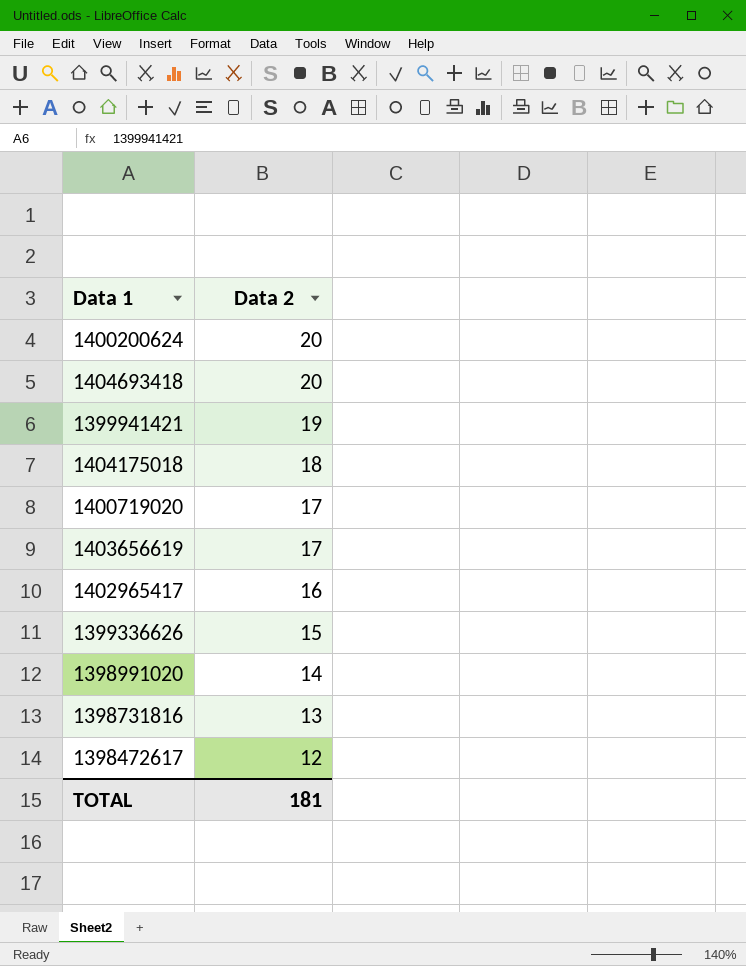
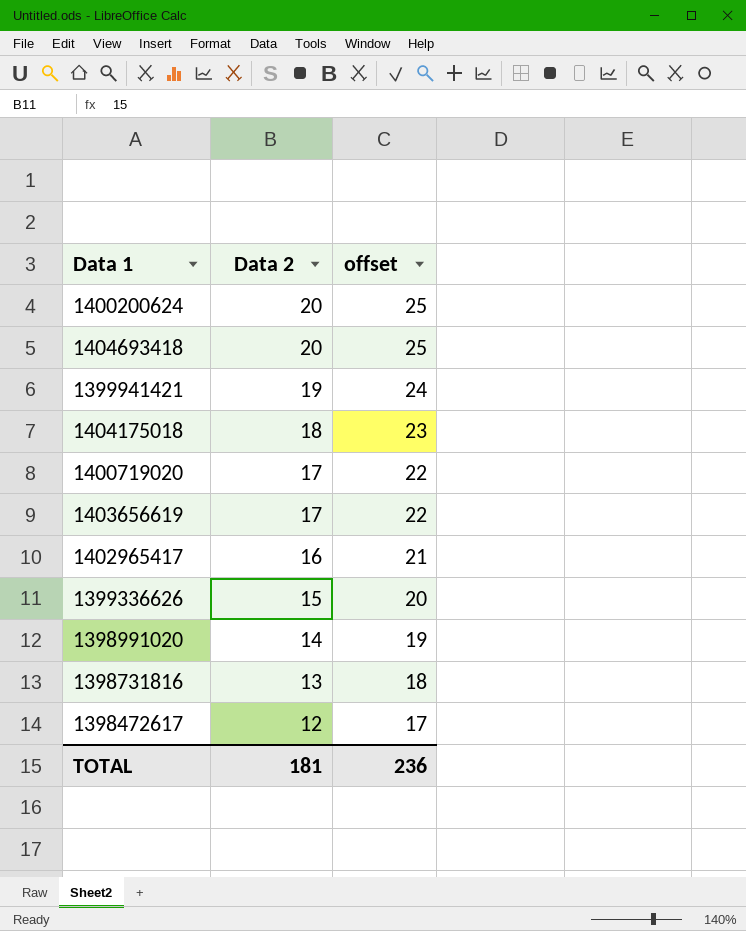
column offset | formula: none -> [Data 2] + 5

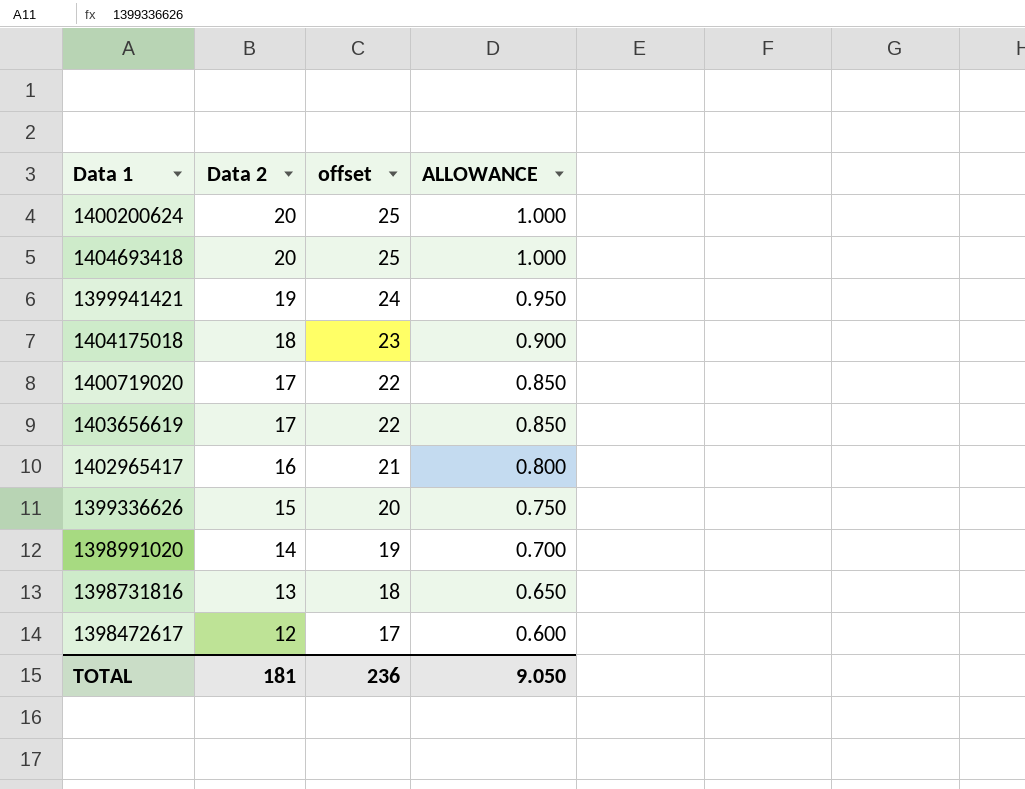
column ALLOWANCE | formula: none -> [Data 2] * 0.05

